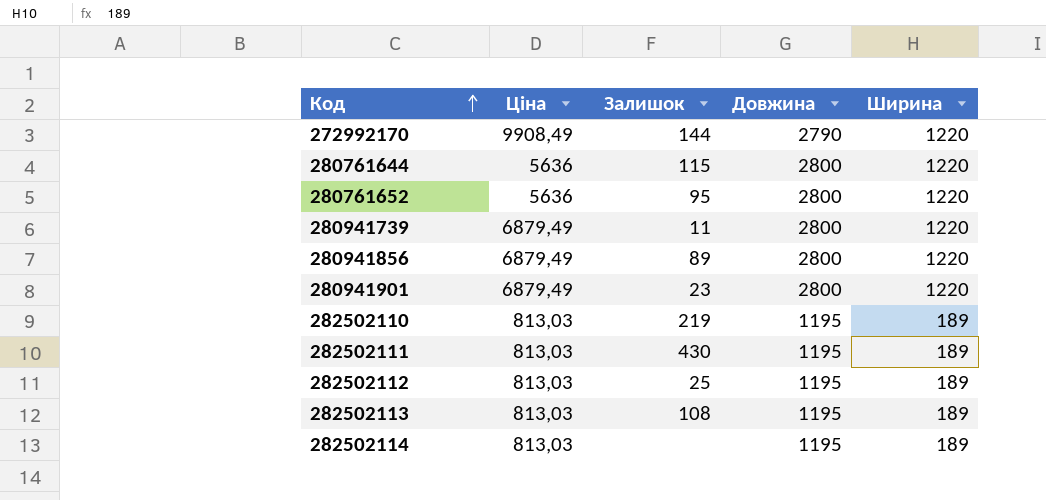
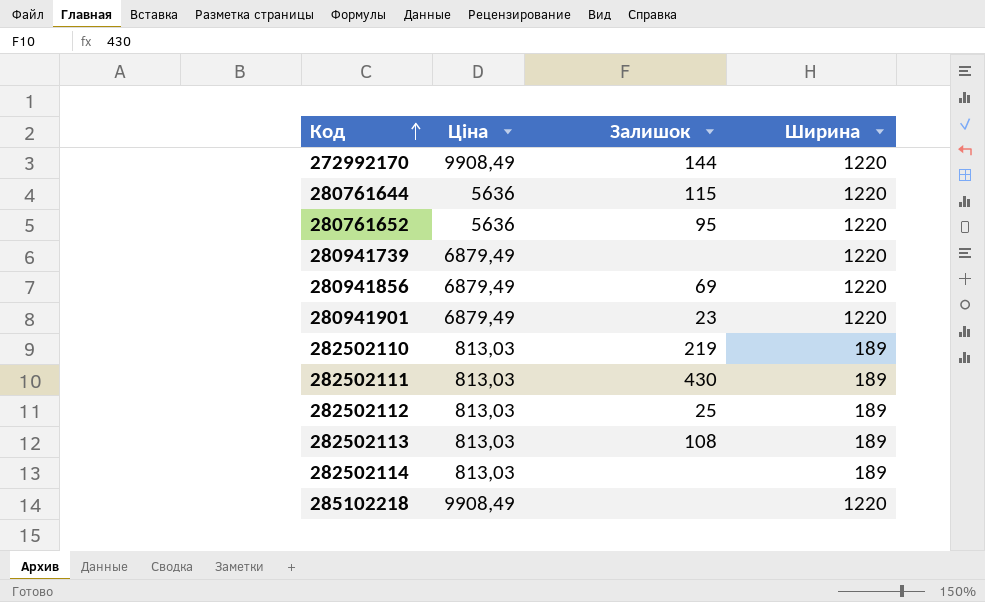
column Довжина | position: 4 -> none
280941739 | Залишок: 11 -> none
280941856 | Залишок: 89 -> 69
row 285102218: none -> 9908,49 | none | 1220

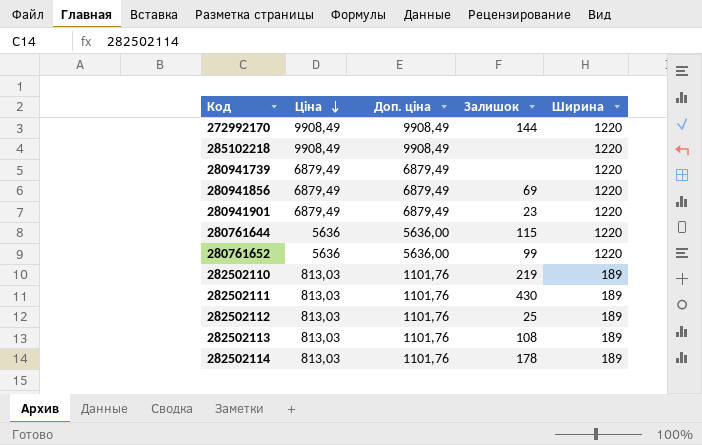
row order: Код ascending -> Ціна descending
column Доп. ціна | position: none -> 3
280761652 | Залишок: 95 -> 99
282502114 | Залишок: none -> 178

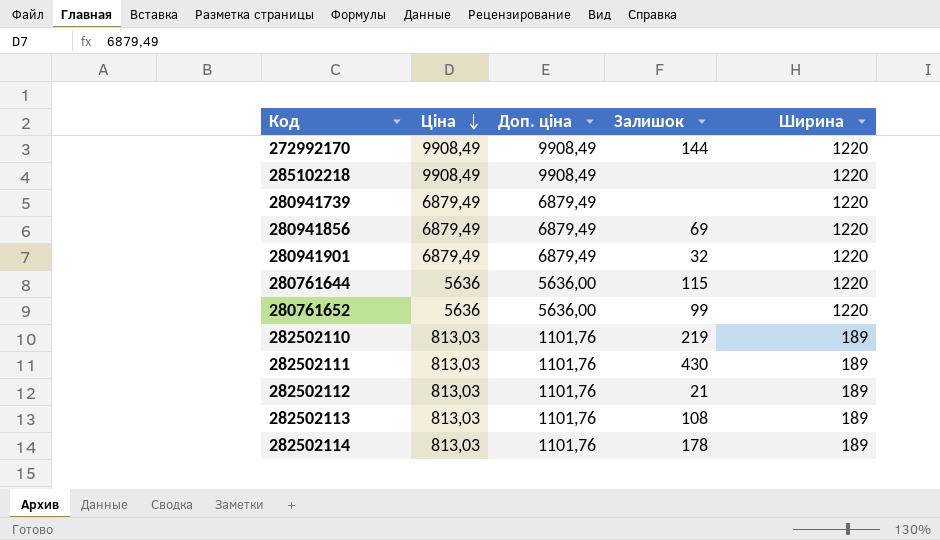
280941901 | Залишок: 23 -> 32
282502112 | Залишок: 25 -> 21

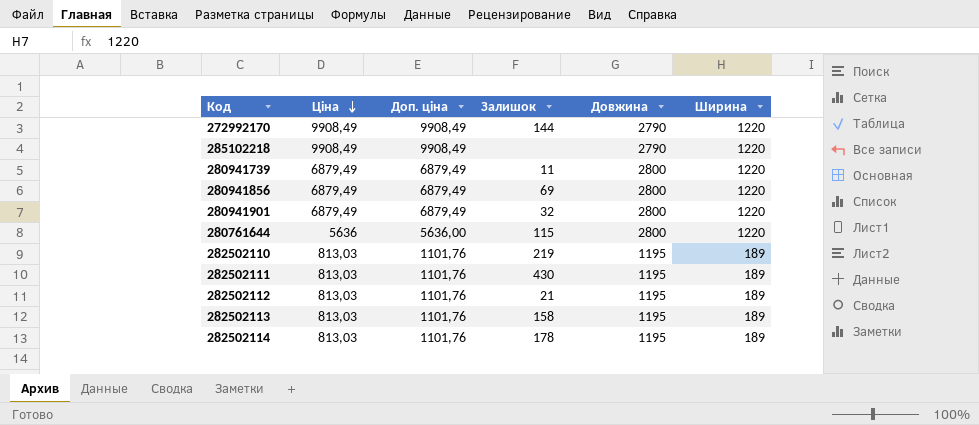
column Довжина | position: none -> 5
row 280761652: 5636 | 5636,00 | 99 | 1220 -> none
280941739 | Залишок: none -> 11
282502113 | Залишок: 108 -> 158

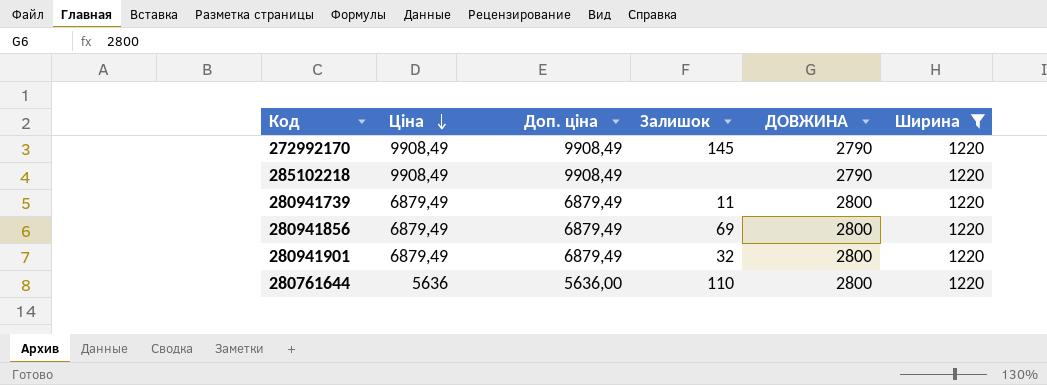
filter: none -> Ширина = 1220
column name: Довжина -> ДОВЖИНА
272992170 | Залишок: 144 -> 145
280761644 | Залишок: 115 -> 110

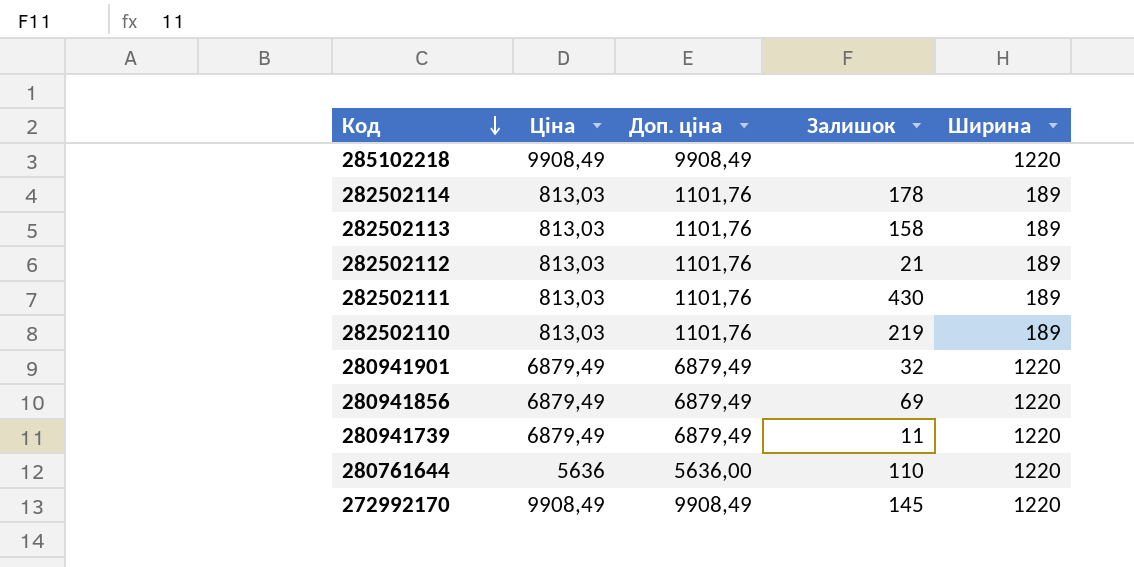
filter: Ширина = 1220 -> none
row order: Ціна descending -> Код descending
column ДОВЖИНА | position: 5 -> none

